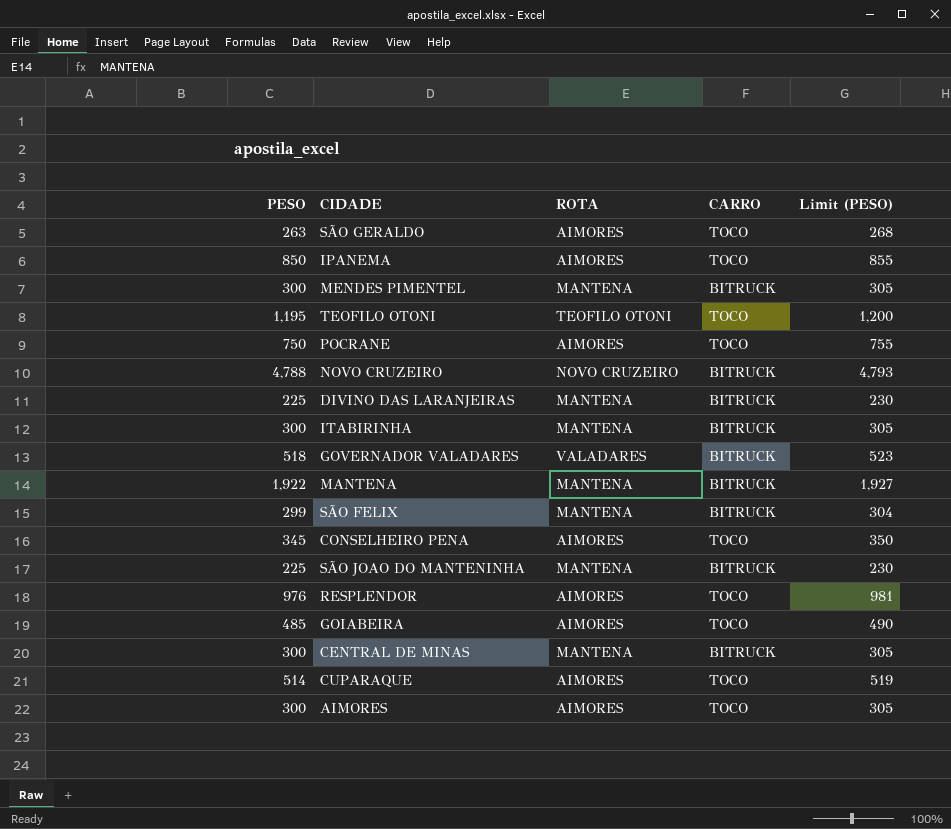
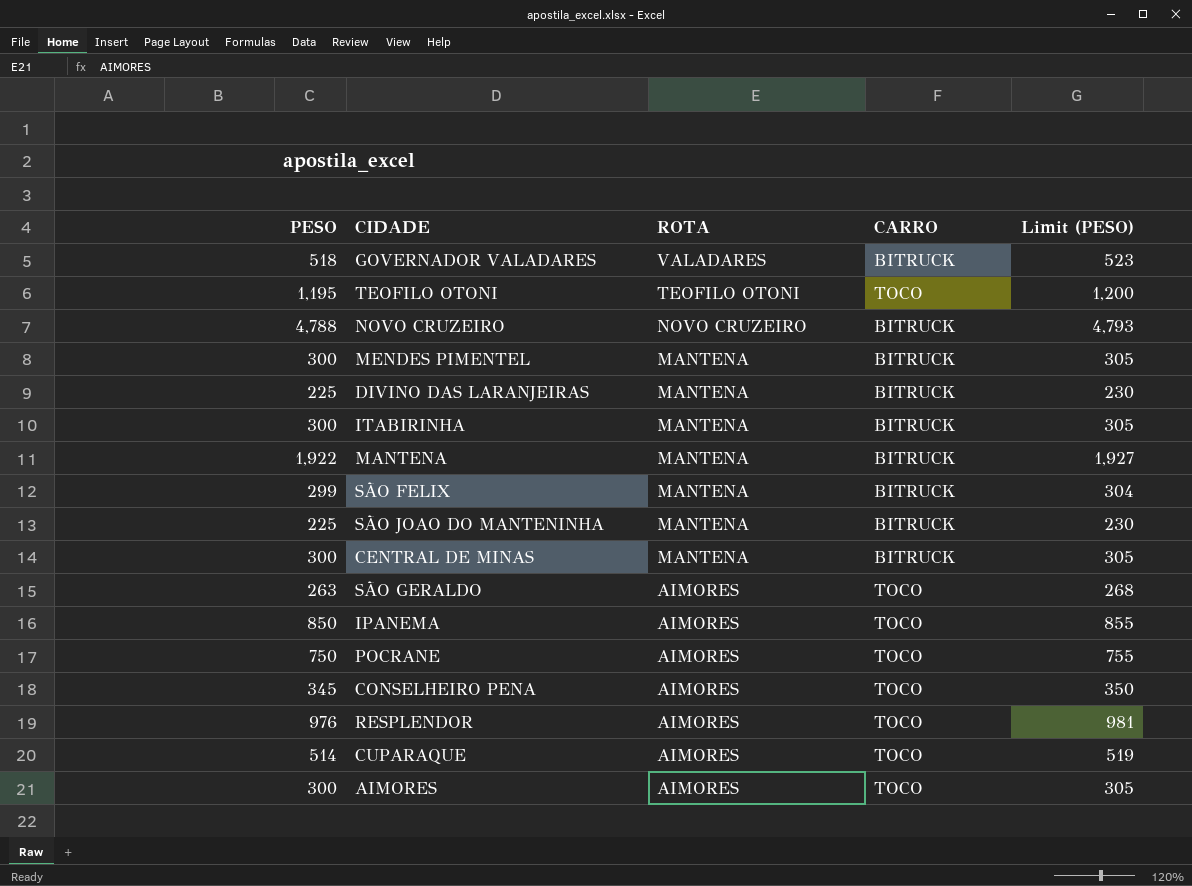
row order: none -> ROTA descending
row GOIABEIRA: 485 | AIMORES | TOCO | 490 -> none

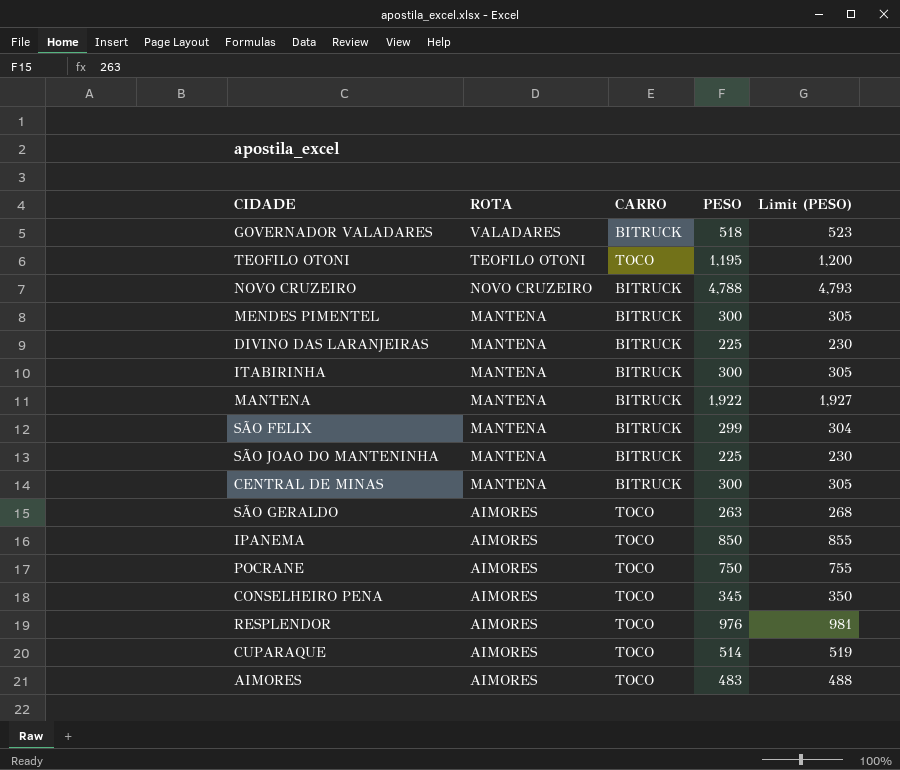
column PESO | position: 1 -> 4
AIMORES | PESO: 300 -> 483
AIMORES | Limit (PESO): 305 -> 488

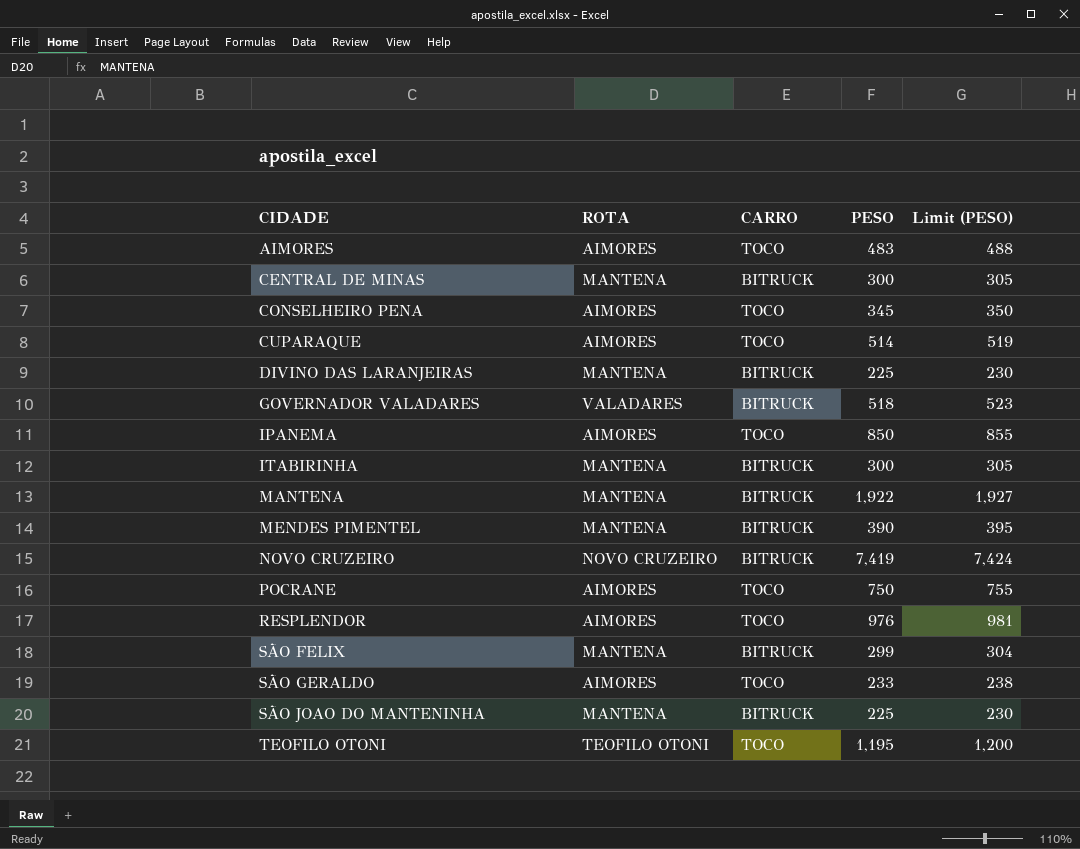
row order: ROTA descending -> CIDADE ascending
MENDES PIMENTEL | PESO: 300 -> 390
MENDES PIMENTEL | Limit (PESO): 305 -> 395
NOVO CRUZEIRO | PESO: 4,788 -> 7,419
NOVO CRUZEIRO | Limit (PESO): 4,793 -> 7,424
SÃO GERALDO | PESO: 263 -> 233
SÃO GERALDO | Limit (PESO): 268 -> 238

